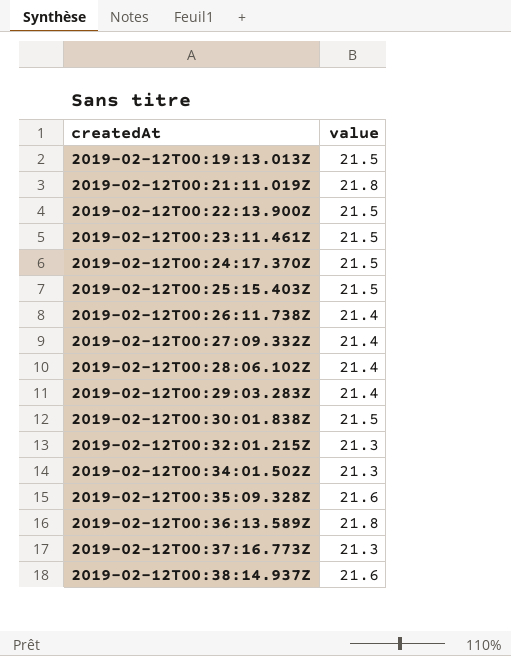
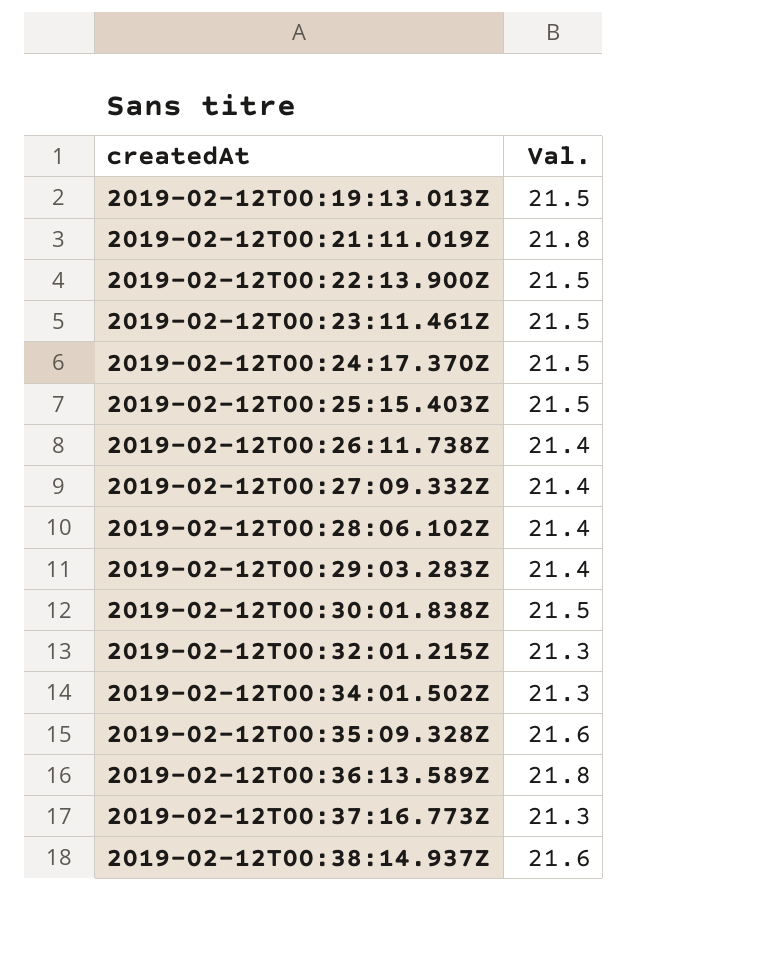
column name: value -> Val.

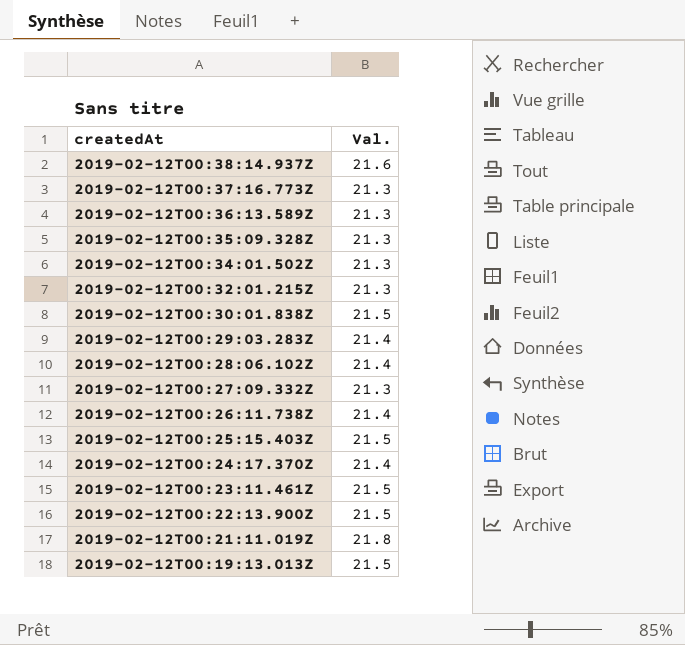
row order: createdAt ascending -> createdAt descending
2019-02-12T00:36:13.589Z | Val.: 21.8 -> 21.3
2019-02-12T00:35:09.328Z | Val.: 21.6 -> 21.3
2019-02-12T00:27:09.332Z | Val.: 21.4 -> 21.3
2019-02-12T00:24:17.370Z | Val.: 21.5 -> 21.4

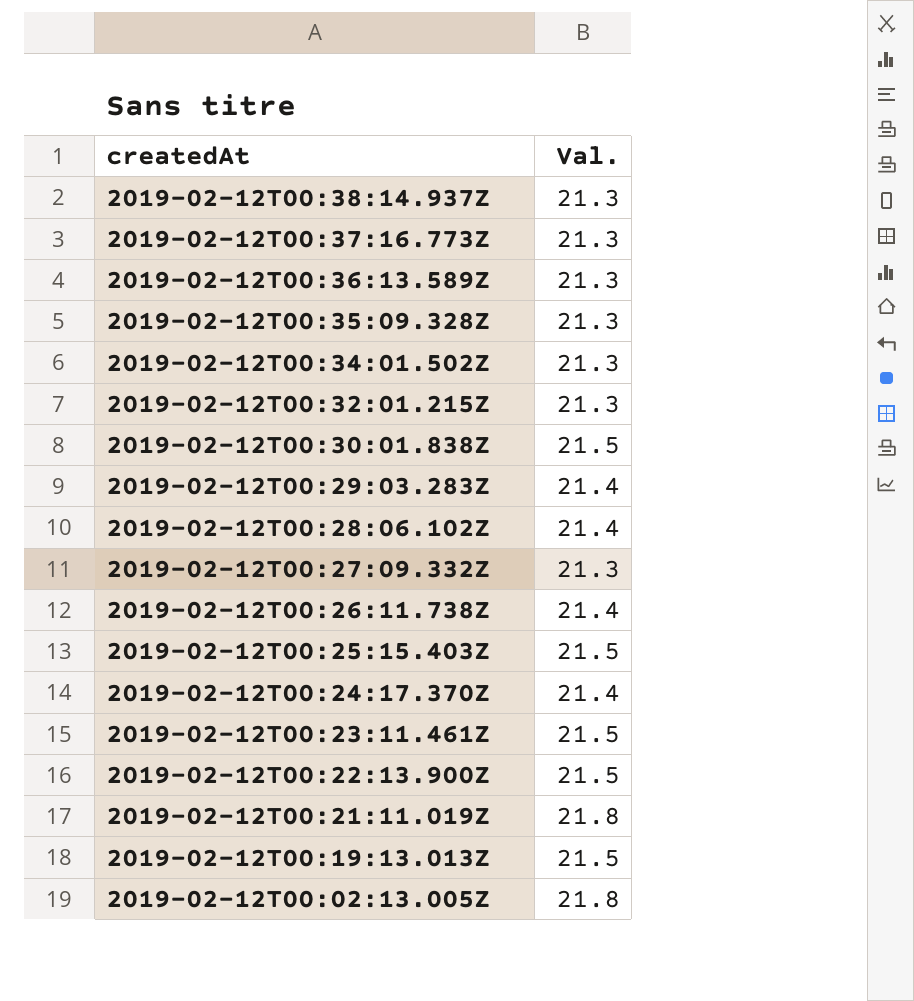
2019-02-12T00:38:14.937Z | Val.: 21.6 -> 21.3
row 2019-02-12T00:02:13.005Z: none -> 21.8

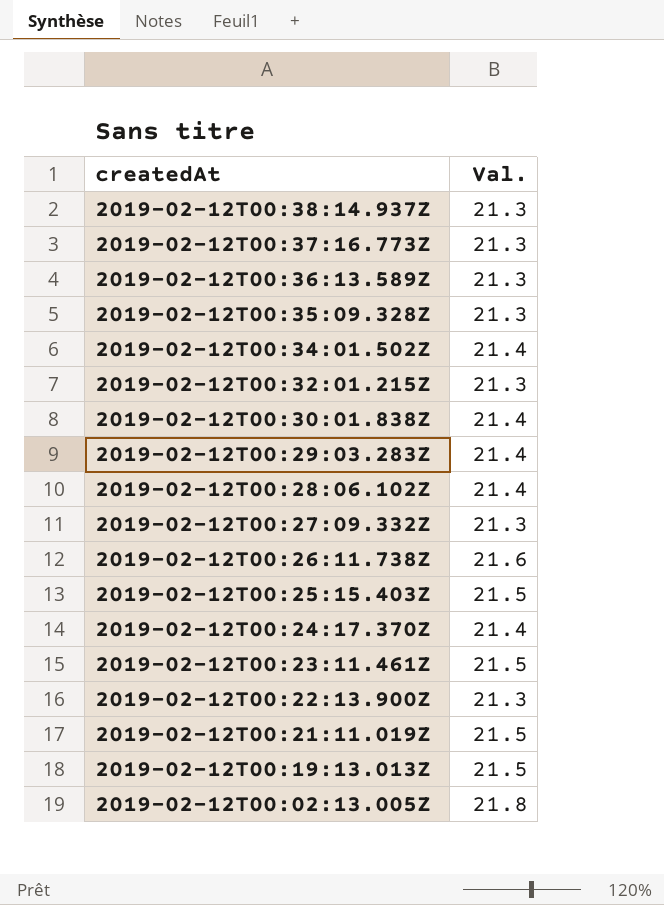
2019-02-12T00:34:01.502Z | Val.: 21.3 -> 21.4
2019-02-12T00:30:01.838Z | Val.: 21.5 -> 21.4
2019-02-12T00:26:11.738Z | Val.: 21.4 -> 21.6
2019-02-12T00:22:13.900Z | Val.: 21.5 -> 21.3
2019-02-12T00:21:11.019Z | Val.: 21.8 -> 21.5

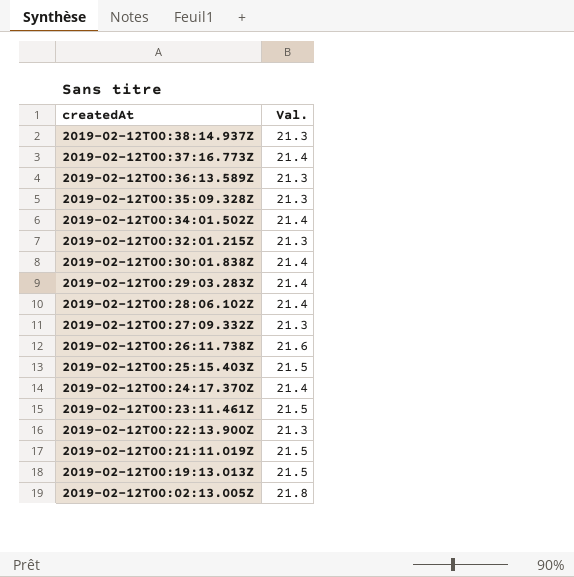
2019-02-12T00:37:16.773Z | Val.: 21.3 -> 21.4

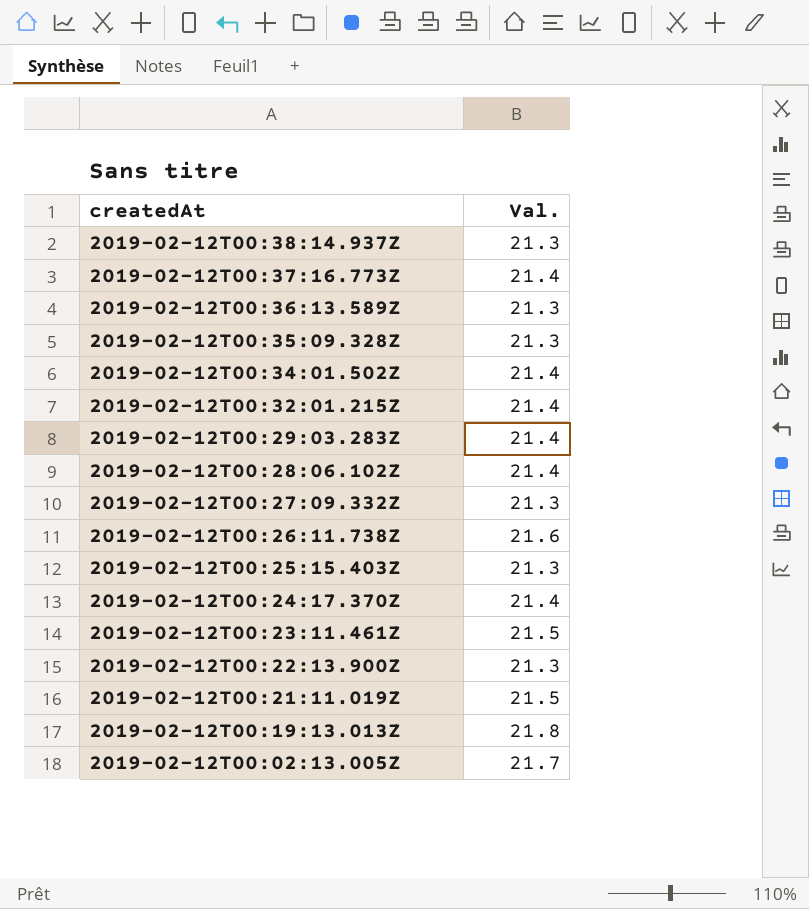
row 2019-02-12T00:30:01.838Z: 21.4 -> none
2019-02-12T00:32:01.215Z | Val.: 21.3 -> 21.4
2019-02-12T00:25:15.403Z | Val.: 21.5 -> 21.3
2019-02-12T00:19:13.013Z | Val.: 21.5 -> 21.8
2019-02-12T00:02:13.005Z | Val.: 21.8 -> 21.7

